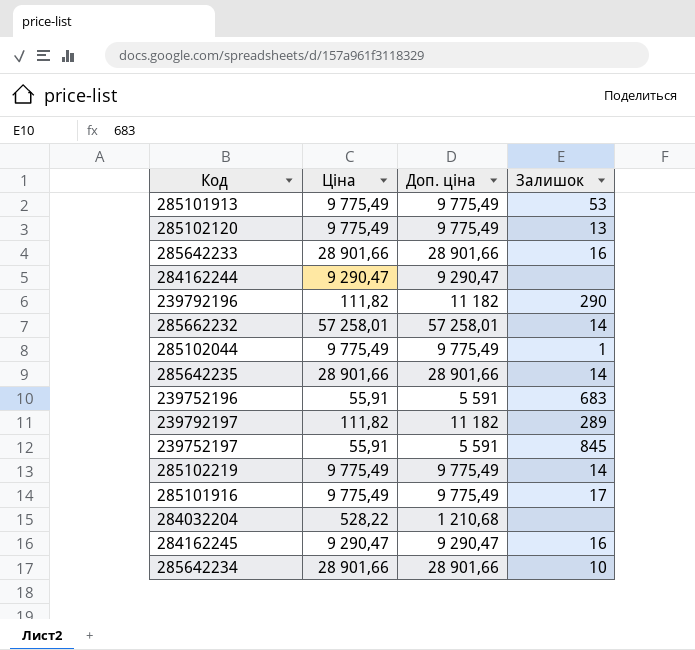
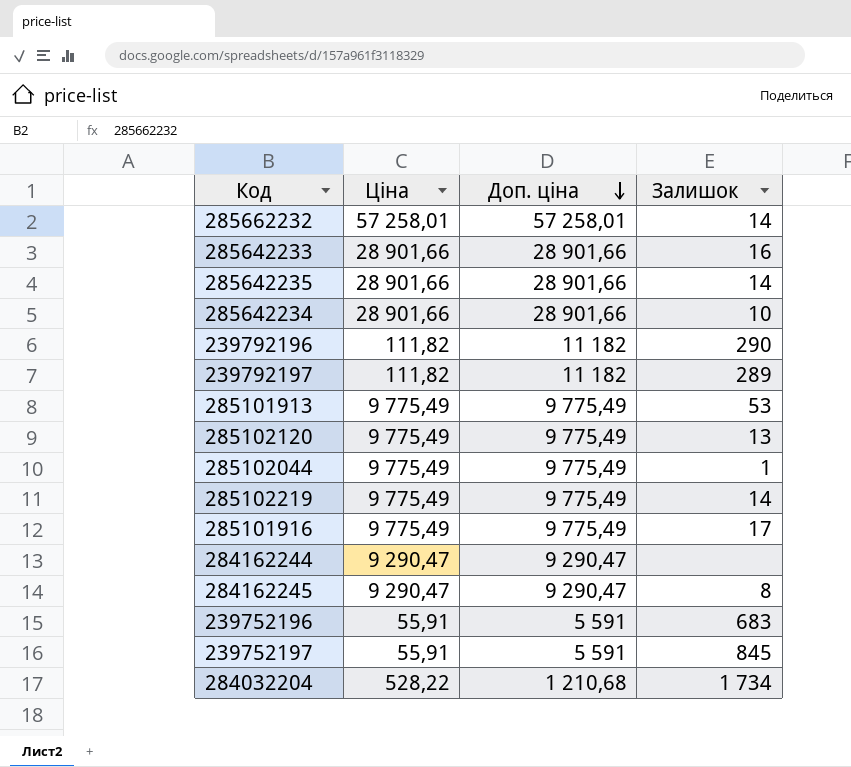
row order: none -> Доп. ціна descending
284162245 | Залишок: 16 -> 8
284032204 | Залишок: none -> 1 734

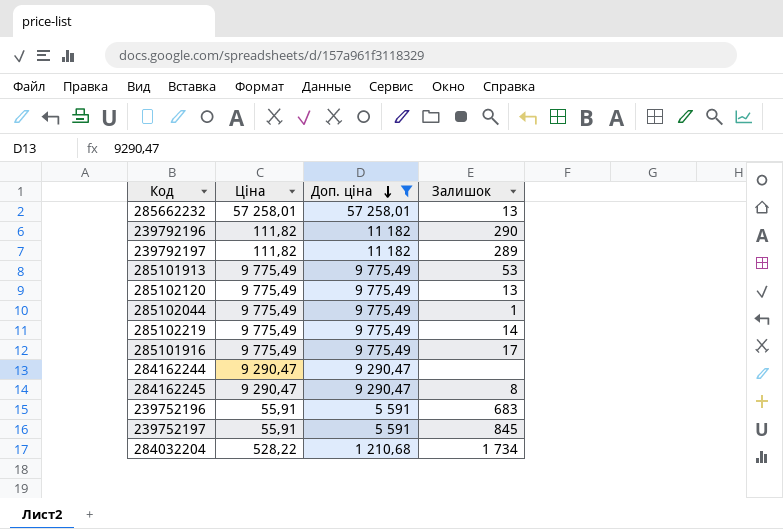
filter: none -> Доп. ціна != 28 901,66
285662232 | Залишок: 14 -> 13

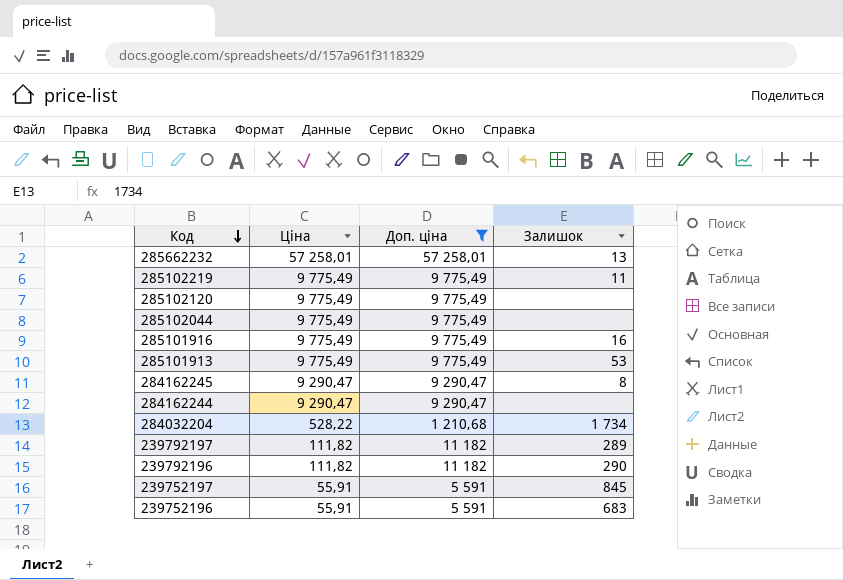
row order: Доп. ціна descending -> Код descending
285102219 | Залишок: 14 -> 11
285102120 | Залишок: 13 -> none
285102044 | Залишок: 1 -> none
285101916 | Залишок: 17 -> 16

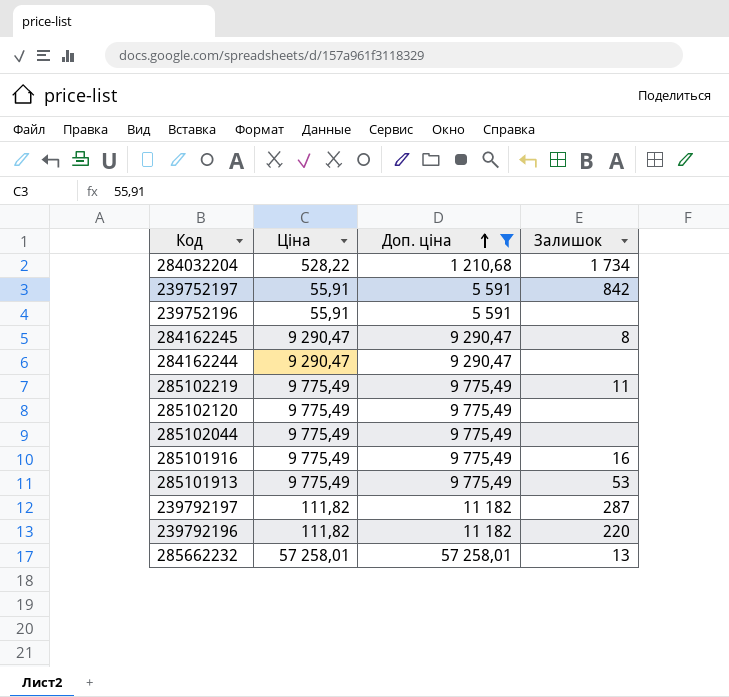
row order: Код descending -> Доп. ціна ascending
239752197 | Залишок: 845 -> 842
239752196 | Залишок: 683 -> none
239792197 | Залишок: 289 -> 287
239792196 | Залишок: 290 -> 220

